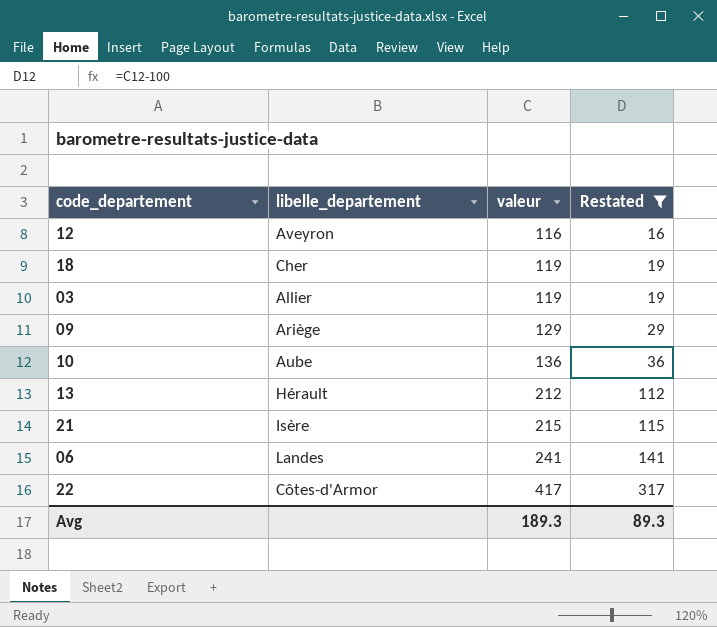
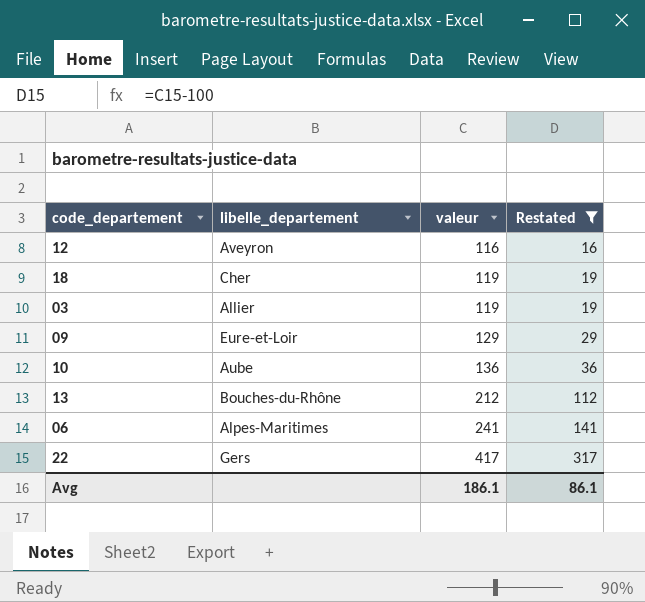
row 21: Isère | 215 | 115 -> none
09 | libelle_departement: Ariège -> Eure-et-Loir
13 | libelle_departement: Hérault -> Bouches-du-Rhône
06 | libelle_departement: Landes -> Alpes-Maritimes
22 | libelle_departement: Côtes-d'Armor -> Gers
Avg | valeur: 189.3 -> 186.1
Avg | Restated: 89.3 -> 86.1

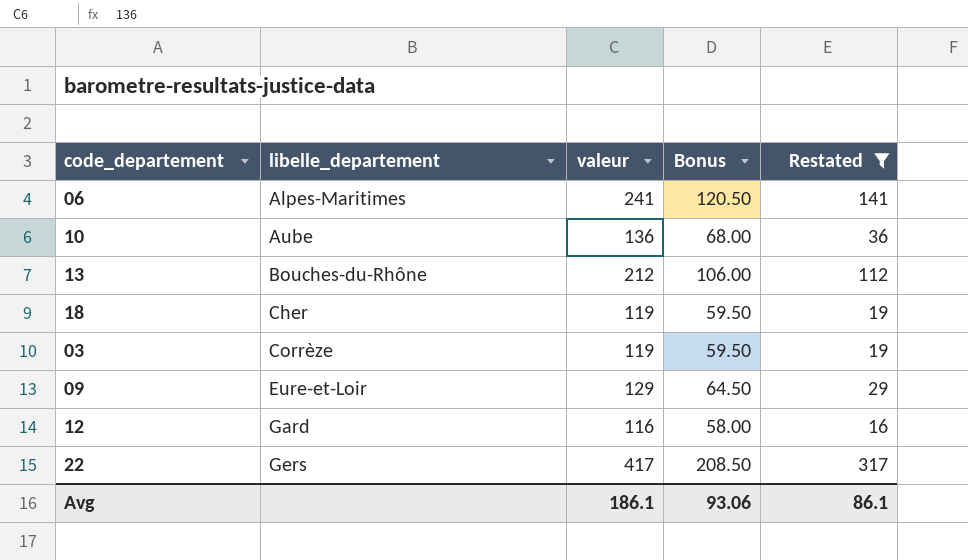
row order: valeur ascending -> libelle_departement ascending
column Bonus | formula: none -> [valeur] * 0.5
03 | libelle_departement: Allier -> Corrèze
12 | libelle_departement: Aveyron -> Gard

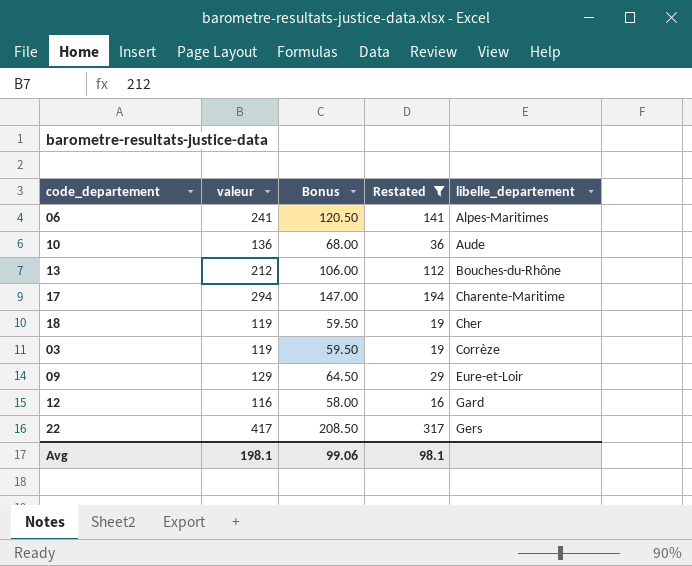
column libelle_departement | position: 2 -> 5
10 | libelle_departement: Aube -> Aude
row 17: none -> 294 | 147.00 | 194 | Charente-Maritime
Avg | valeur: 186.1 -> 198.1
Avg | Bonus: 93.06 -> 99.06
Avg | Restated: 86.1 -> 98.1

